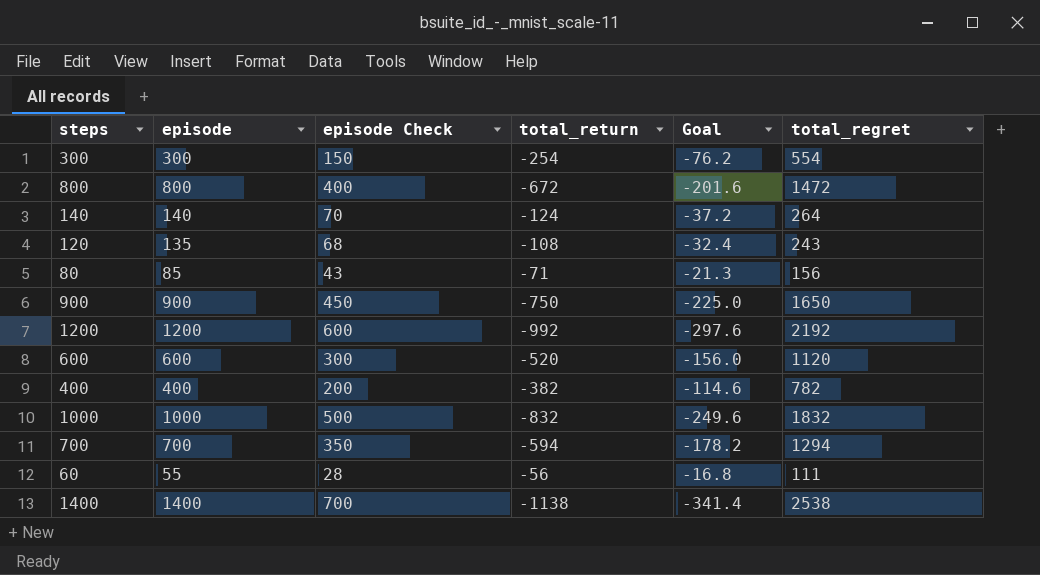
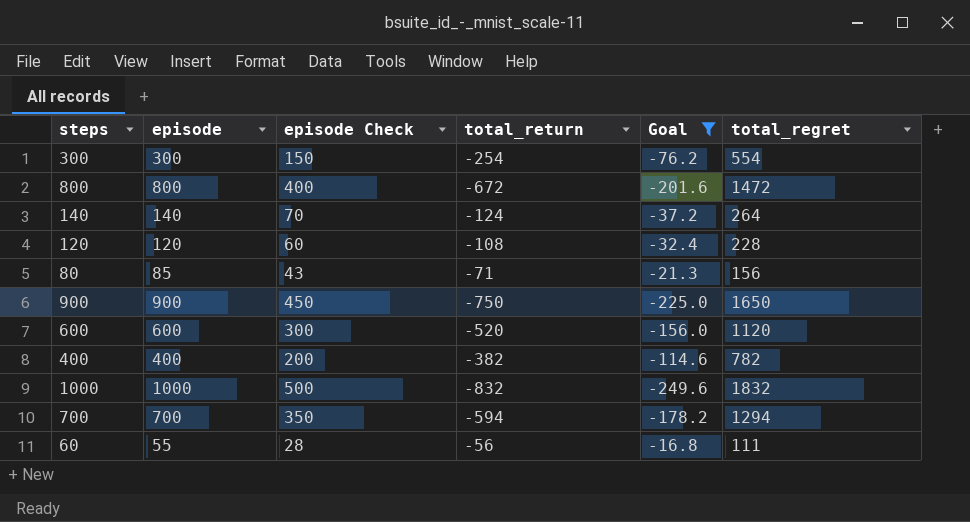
filter: none -> Goal >= -249.6
120 | episode: 135 -> 120
120 | episode Check: 68 -> 60
120 | total_regret: 243 -> 228

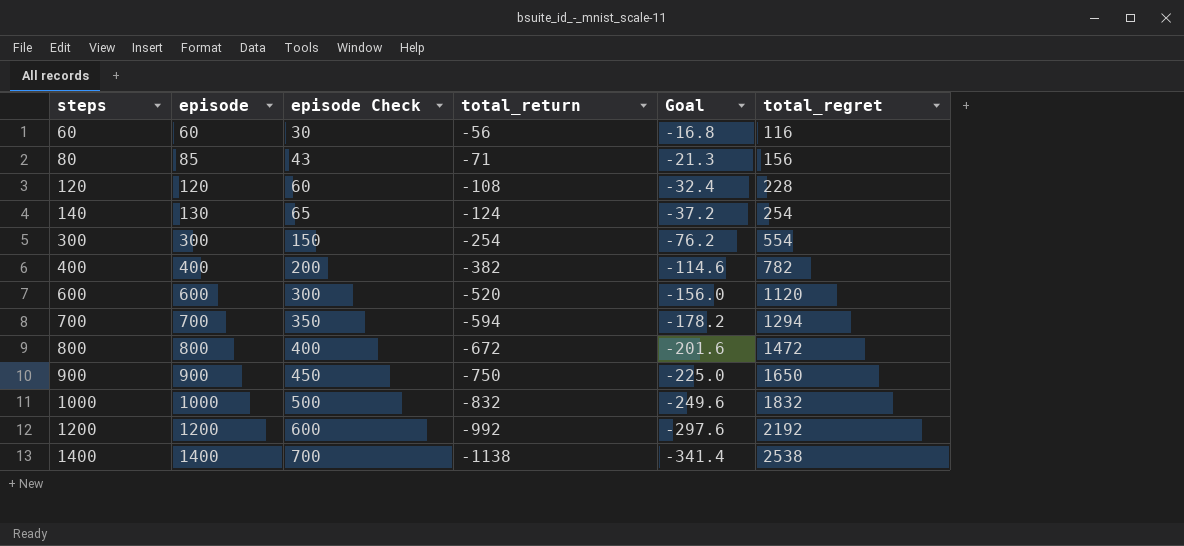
filter: Goal >= -249.6 -> none
row order: none -> steps ascending
60 | episode: 55 -> 60
60 | episode Check: 28 -> 30
60 | total_regret: 111 -> 116
140 | episode: 140 -> 130
140 | episode Check: 70 -> 65
140 | total_regret: 264 -> 254

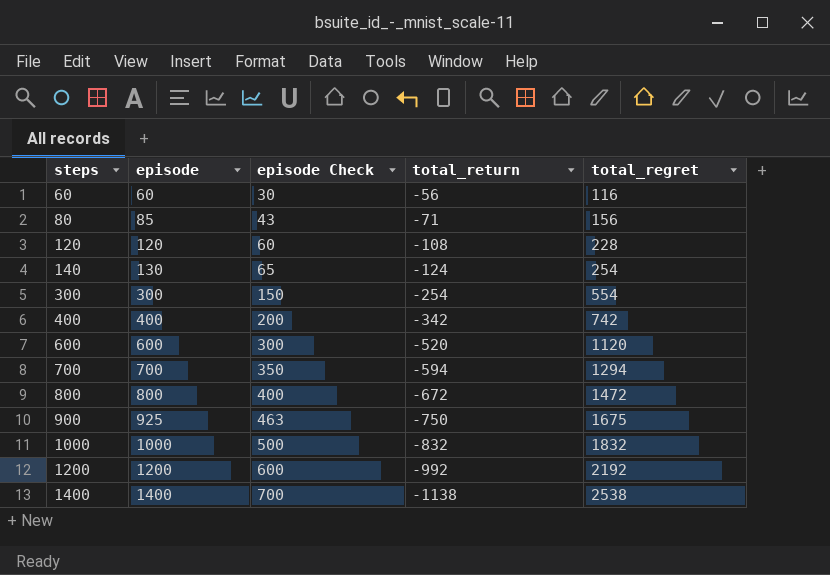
column Goal | formula: [total_return] * 0.3 -> none
400 | total_return: -382 -> -342
400 | total_regret: 782 -> 742
900 | episode: 900 -> 925
900 | episode Check: 450 -> 463
900 | total_regret: 1650 -> 1675

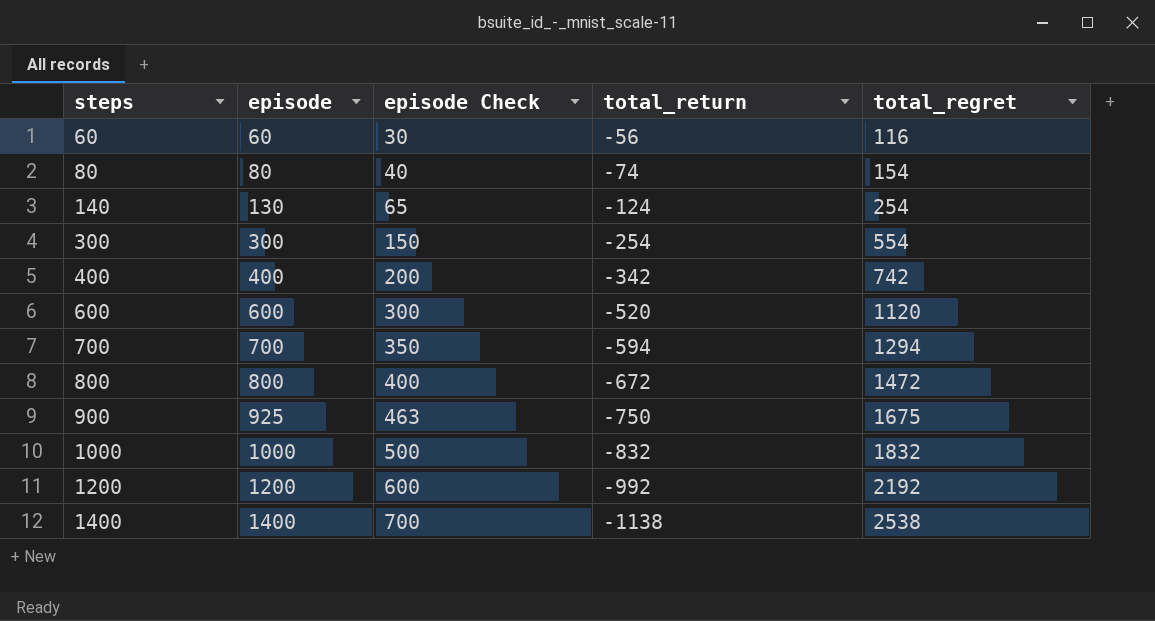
row 120: 120 | 60 | -108 | 228 -> none
80 | episode: 85 -> 80
80 | episode Check: 43 -> 40
80 | total_return: -71 -> -74
80 | total_regret: 156 -> 154

